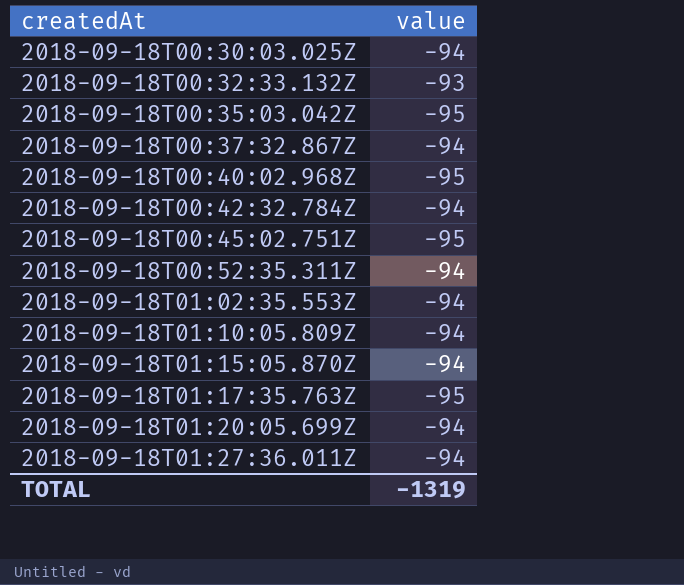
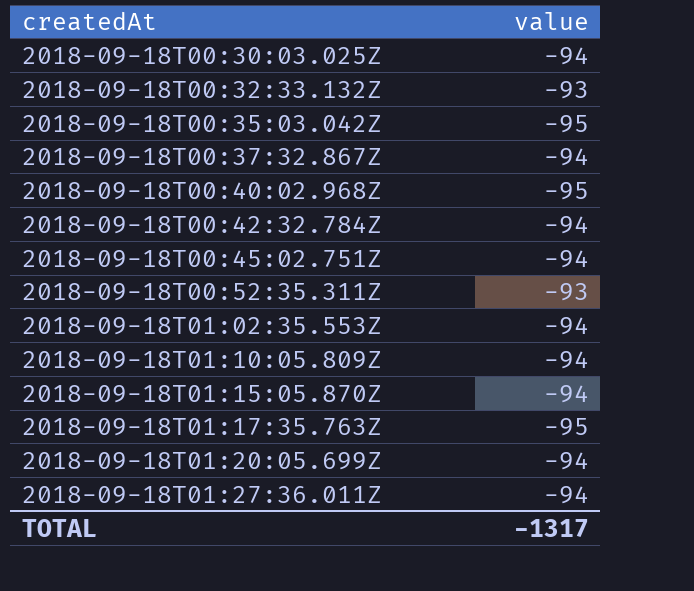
2018-09-18T00:45:02.751Z | value: -95 -> -94
2018-09-18T00:52:35.311Z | value: -94 -> -93
TOTAL | value: -1319 -> -1317

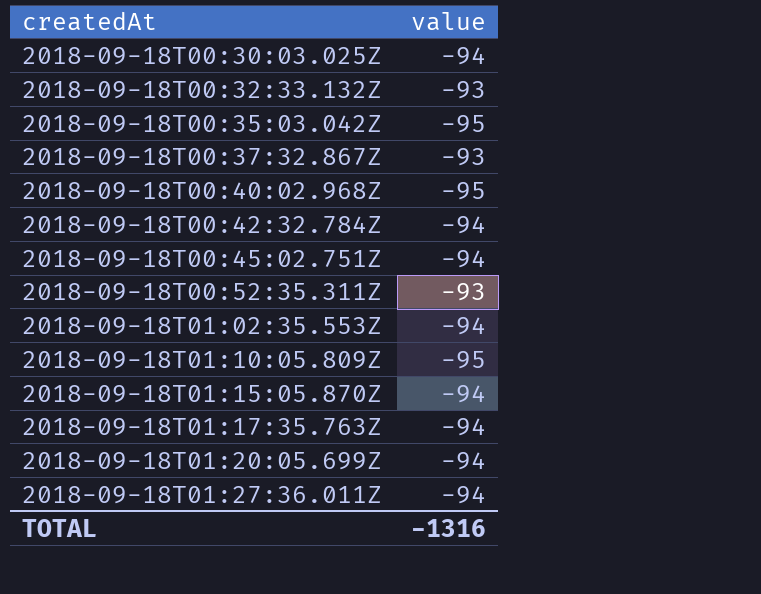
2018-09-18T00:37:32.867Z | value: -94 -> -93
2018-09-18T01:10:05.809Z | value: -94 -> -95
2018-09-18T01:17:35.763Z | value: -95 -> -94
TOTAL | value: -1317 -> -1316

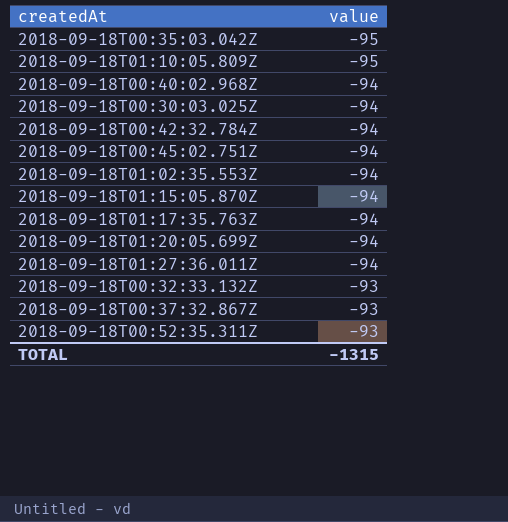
row order: createdAt ascending -> value ascending
2018-09-18T00:40:02.968Z | value: -95 -> -94
TOTAL | value: -1316 -> -1315

